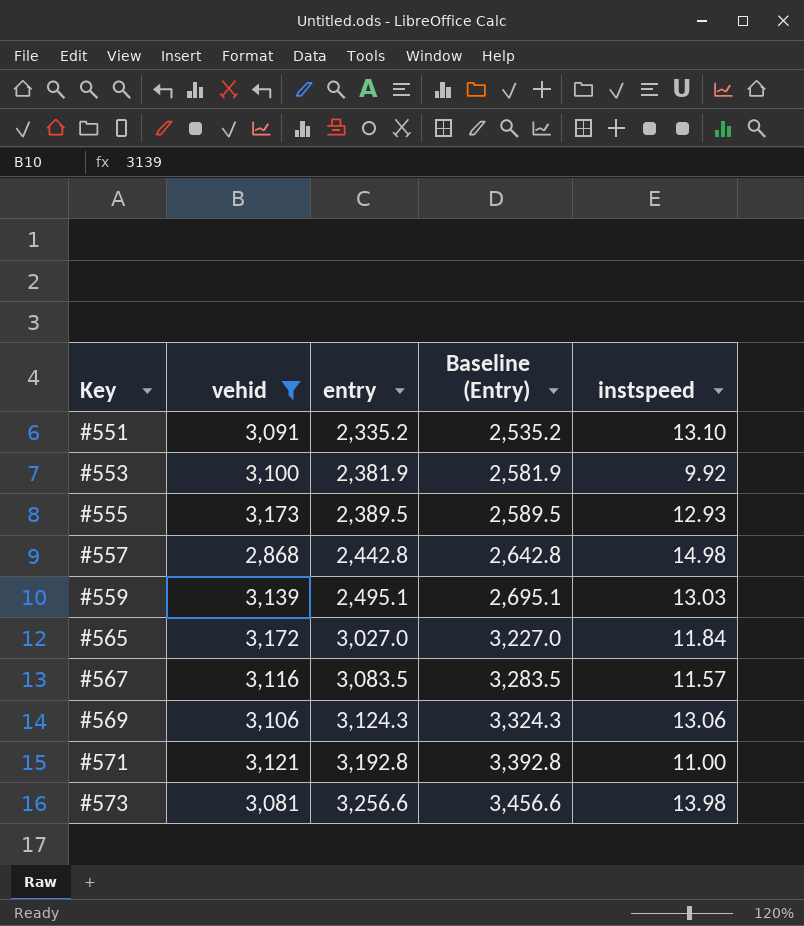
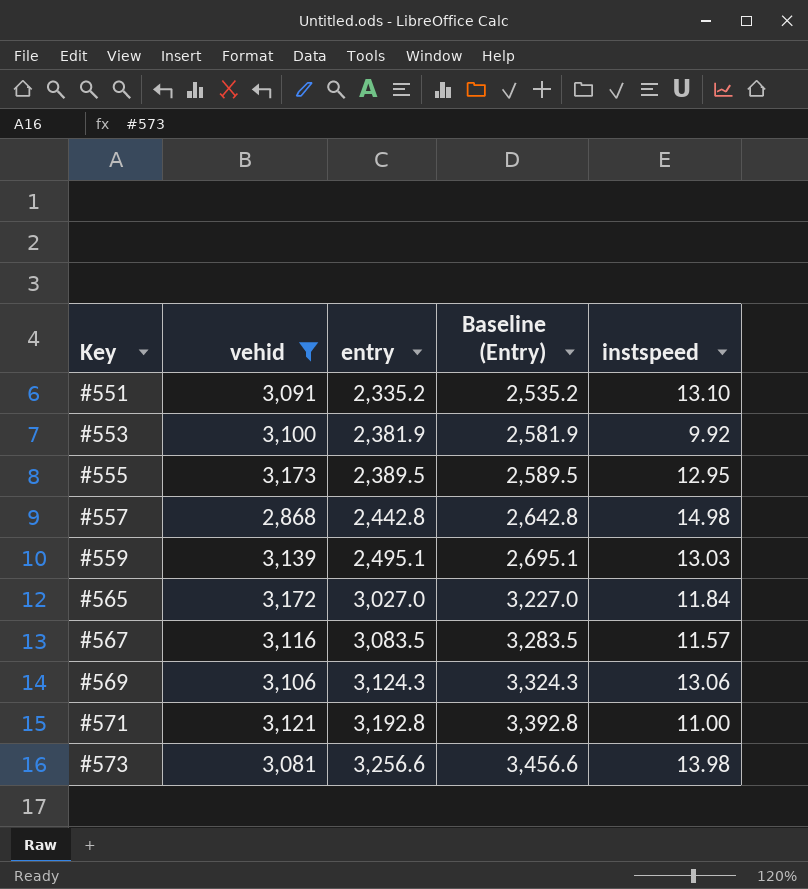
#555 | instspeed: 12.93 -> 12.95

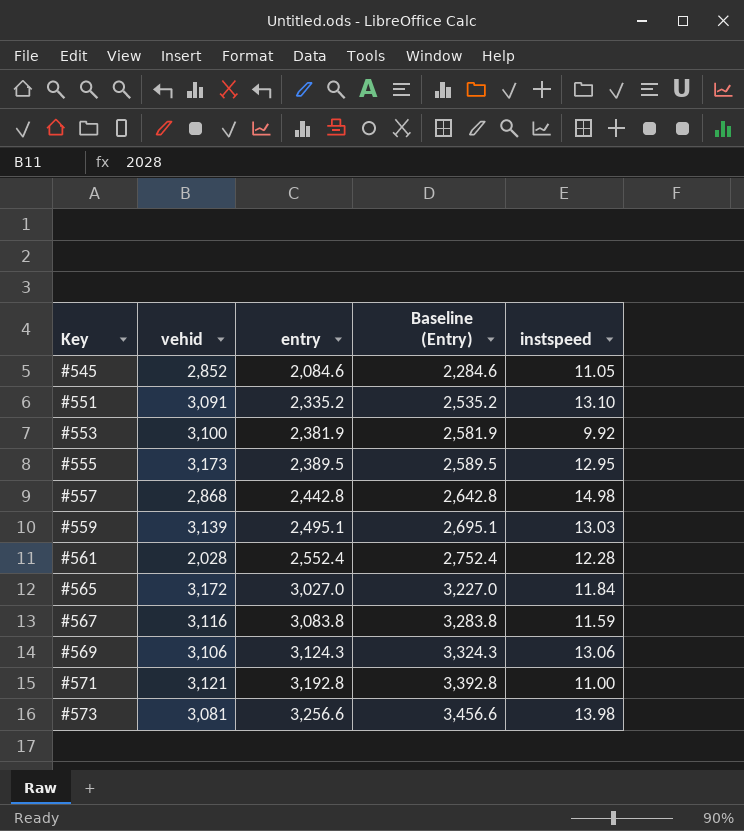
filter: vehid >= 2,868 -> none
#567 | entry: 3,083.5 -> 3,083.8
#567 | Baseline (Entry): 3,283.5 -> 3,283.8
#567 | instspeed: 11.57 -> 11.59

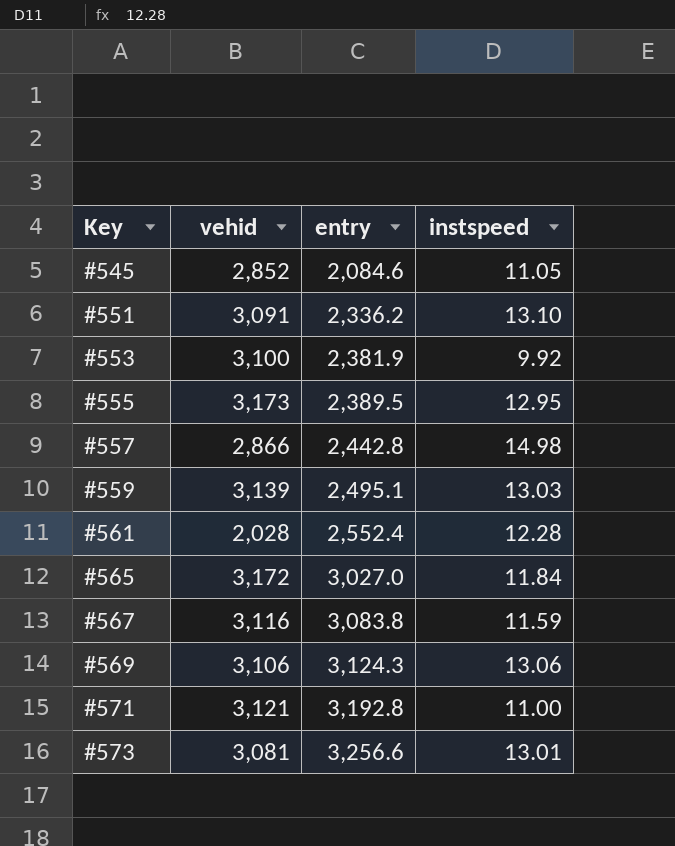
column Baseline (Entry) | formula: [entry] + 200 -> none
#551 | entry: 2,335.2 -> 2,336.2
#557 | vehid: 2,868 -> 2,866
#573 | instspeed: 13.98 -> 13.01

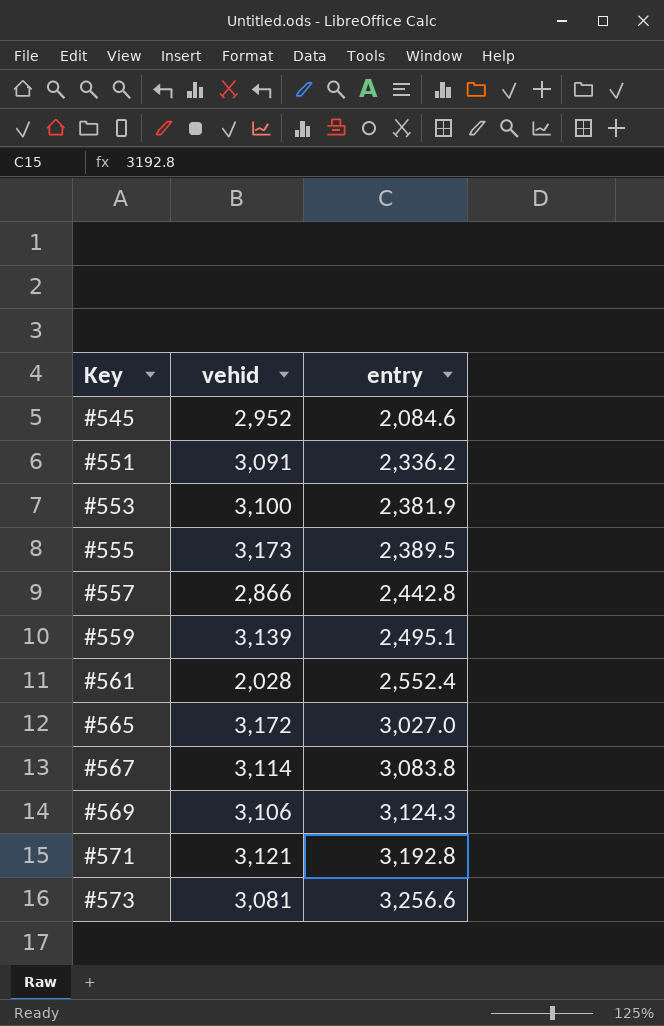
column instspeed | position: 4 -> none
#545 | vehid: 2,852 -> 2,952
#567 | vehid: 3,116 -> 3,114

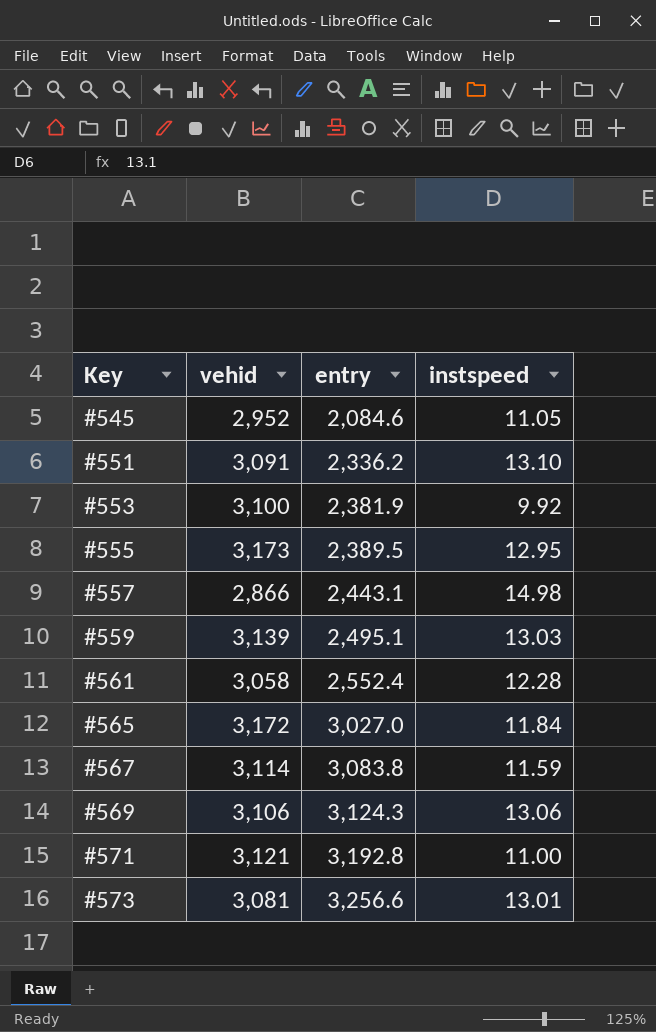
column instspeed | position: none -> 4
#557 | entry: 2,442.8 -> 2,443.1
#561 | vehid: 2,028 -> 3,058

